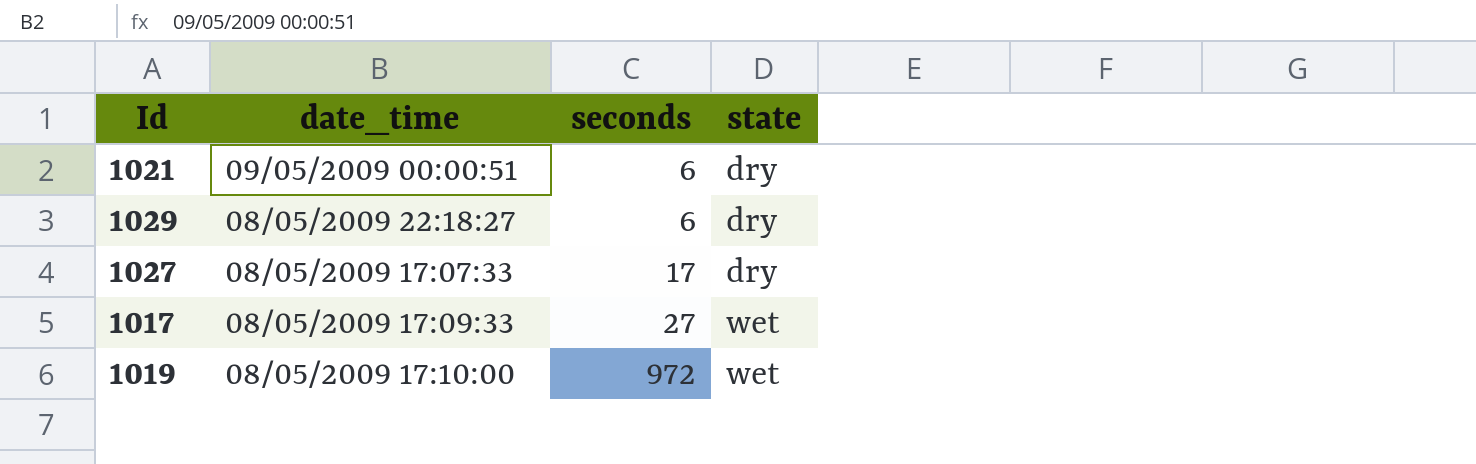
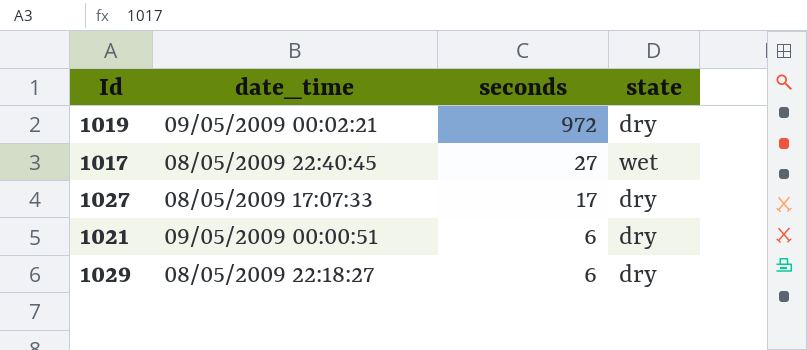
row order: seconds ascending -> seconds descending
1019 | date_time: 08/05/2009 17:10:00 -> 09/05/2009 00:02:21
1019 | state: wet -> dry
1017 | date_time: 08/05/2009 17:09:33 -> 08/05/2009 22:40:45

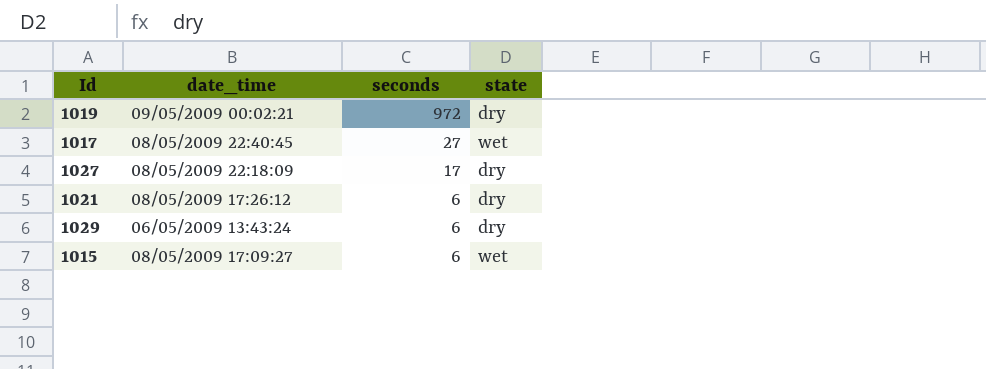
1027 | date_time: 08/05/2009 17:07:33 -> 08/05/2009 22:18:09
1021 | date_time: 09/05/2009 00:00:51 -> 08/05/2009 17:26:12
1029 | date_time: 08/05/2009 22:18:27 -> 06/05/2009 13:43:24
row 1015: none -> 08/05/2009 17:09:27 | 6 | wet

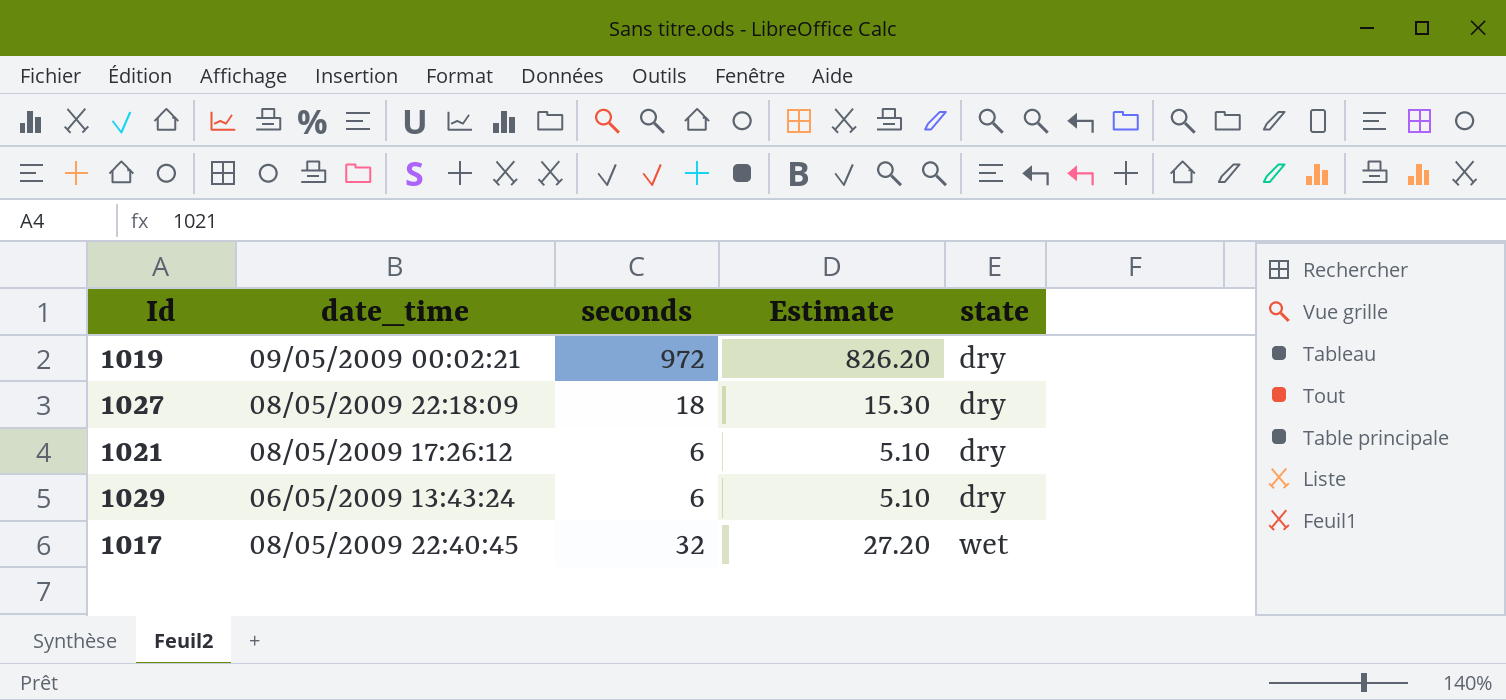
row order: seconds descending -> state ascending
column Estimate | formula: none -> [seconds] * 0.85
row 1015: 08/05/2009 17:09:27 | 6 | wet -> none
1027 | seconds: 17 -> 18
1017 | seconds: 27 -> 32

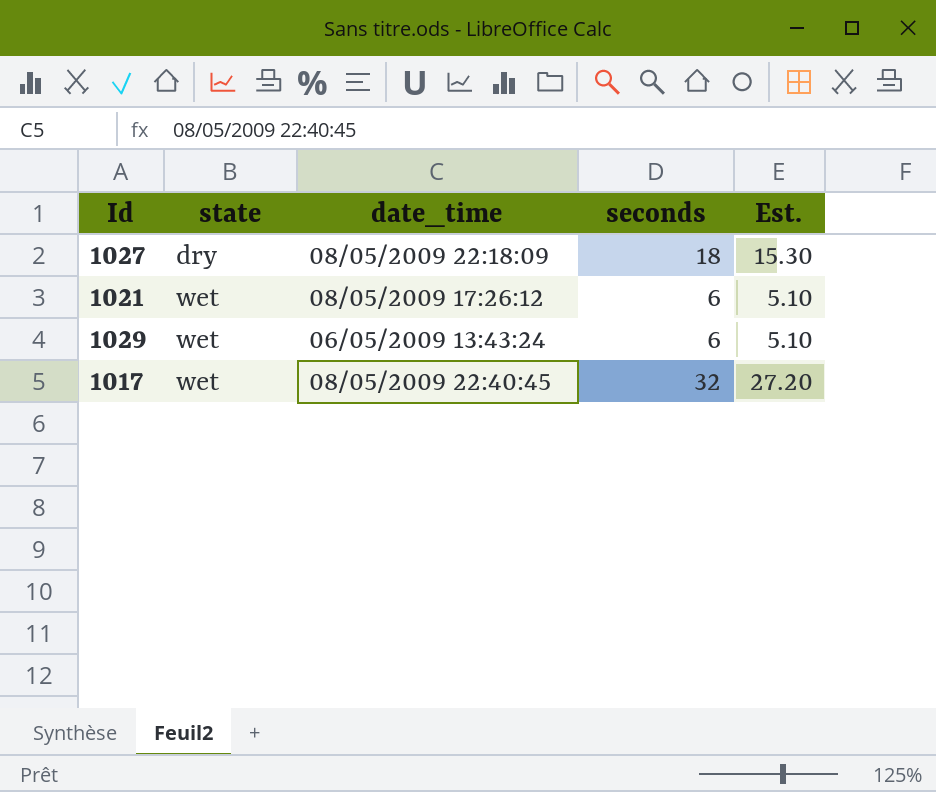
column state | position: 5 -> 2
column name: Estimate -> Est.
row 1019: 09/05/2009 00:02:21 | 972 | 826.20 | dry -> none
1021 | state: dry -> wet
1029 | state: dry -> wet

